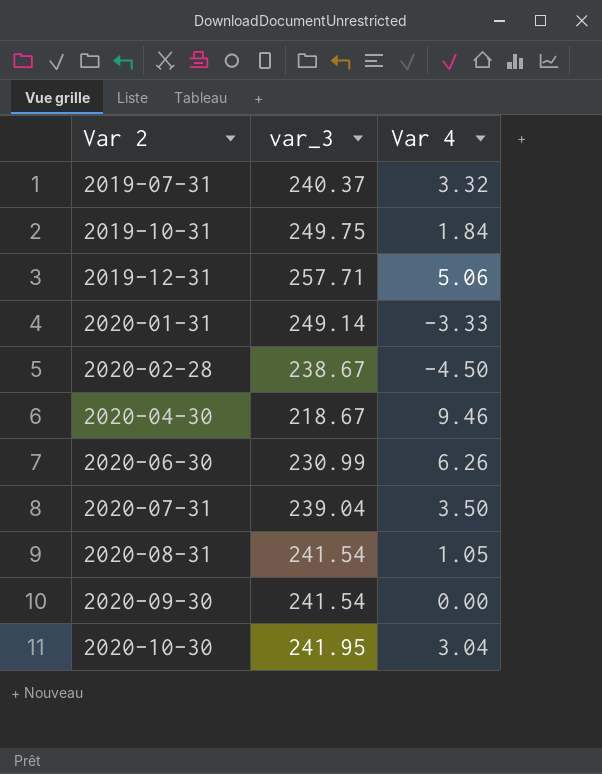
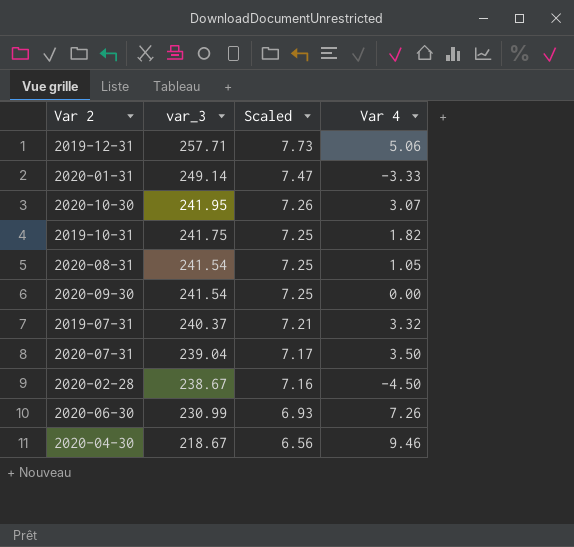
row order: Var 2 ascending -> var_3 descending
column Scaled | formula: none -> [var_3] * 0.03
2020-10-30 | Var 4: 3.04 -> 3.07
2019-10-31 | var_3: 249.75 -> 241.75
2019-10-31 | Var 4: 1.84 -> 1.82
2020-06-30 | Var 4: 6.26 -> 7.26

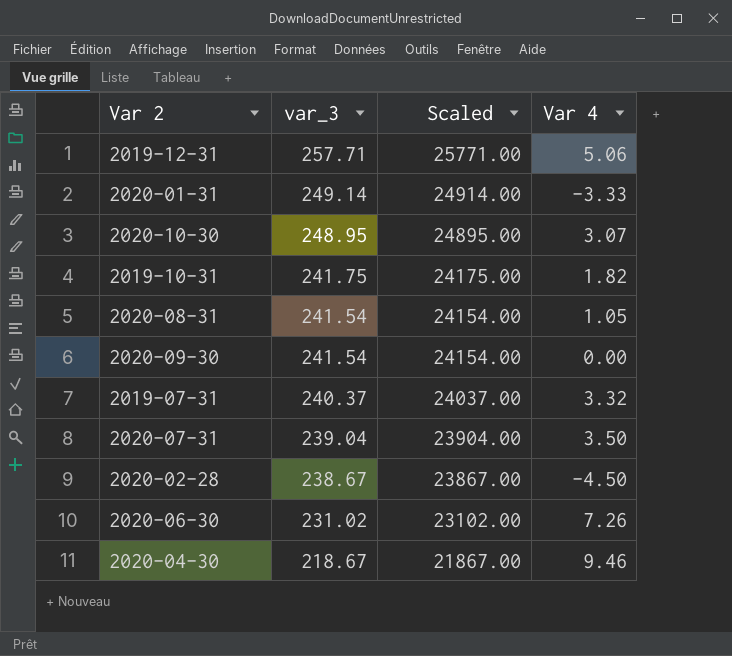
column Scaled | formula: [var_3] * 0.03 -> [var_3] * 100
2020-10-30 | var_3: 241.95 -> 248.95
2020-06-30 | var_3: 230.99 -> 231.02

